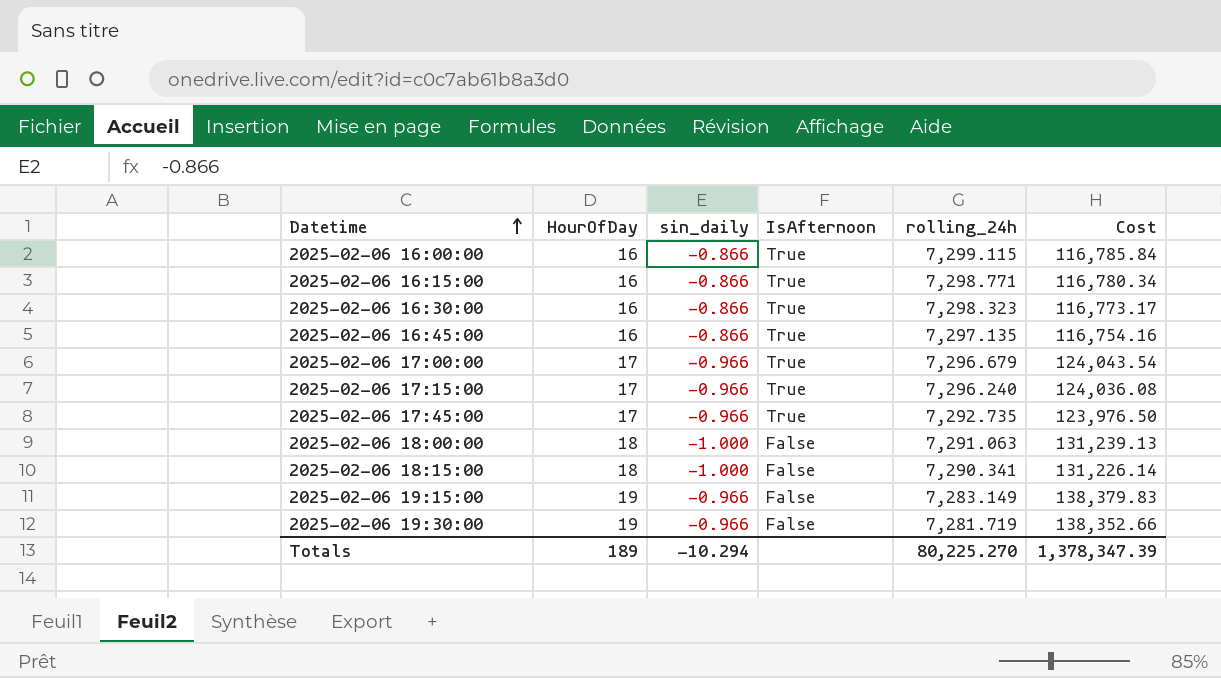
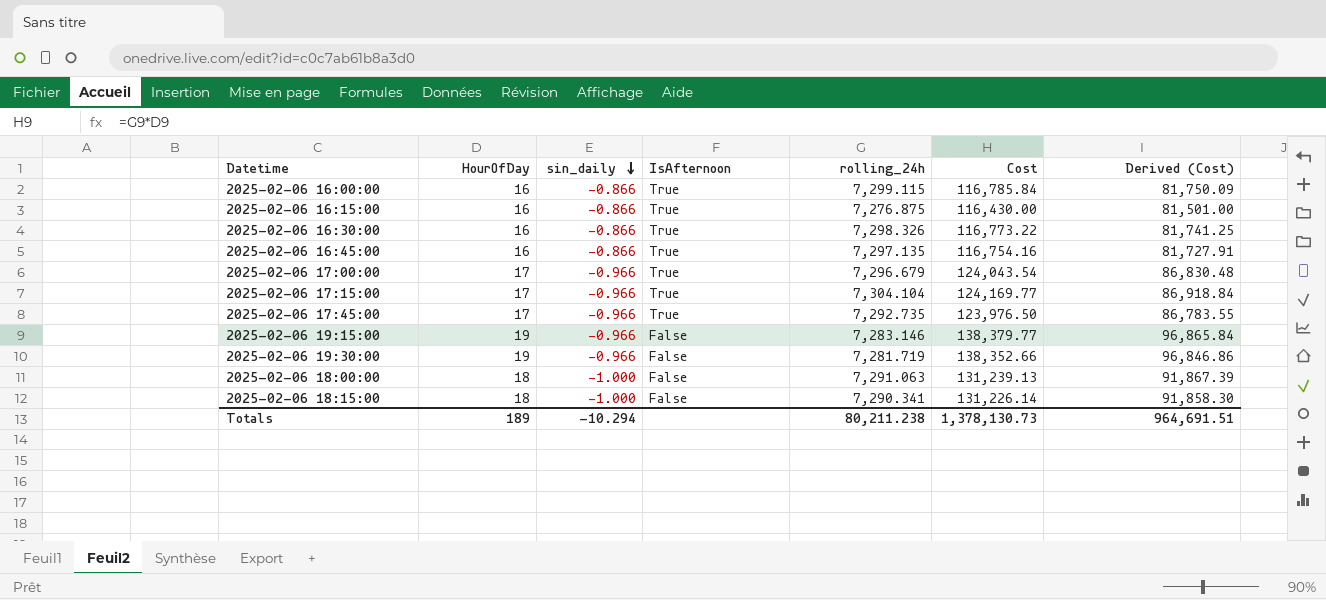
row order: Datetime ascending -> sin_daily descending
column Derived (Cost) | formula: none -> [Cost] * 0.7
2025-02-06 16:15:00 | rolling_24h: 7,298.771 -> 7,276.875
2025-02-06 16:15:00 | Cost: 116,780.34 -> 116,430.00
2025-02-06 16:30:00 | rolling_24h: 7,298.323 -> 7,298.326
2025-02-06 16:30:00 | Cost: 116,773.17 -> 116,773.22
2025-02-06 17:15:00 | rolling_24h: 7,296.240 -> 7,304.104
2025-02-06 17:15:00 | Cost: 124,036.08 -> 124,169.77
2025-02-06 19:15:00 | rolling_24h: 7,283.149 -> 7,283.146
2025-02-06 19:15:00 | Cost: 138,379.83 -> 138,379.77
Totals | rolling_24h: 80,225.270 -> 80,211.238
Totals | Cost: 1,378,347.39 -> 1,378,130.73

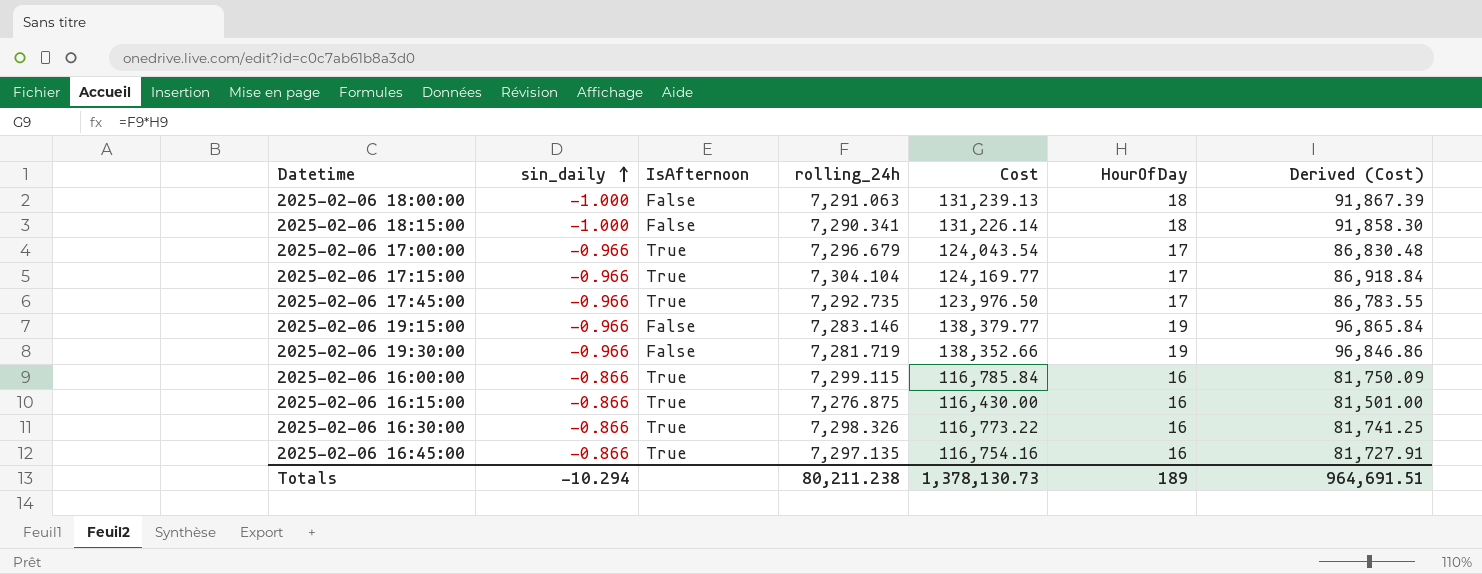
row order: sin_daily descending -> sin_daily ascending
column HourOfDay | position: 2 -> 6

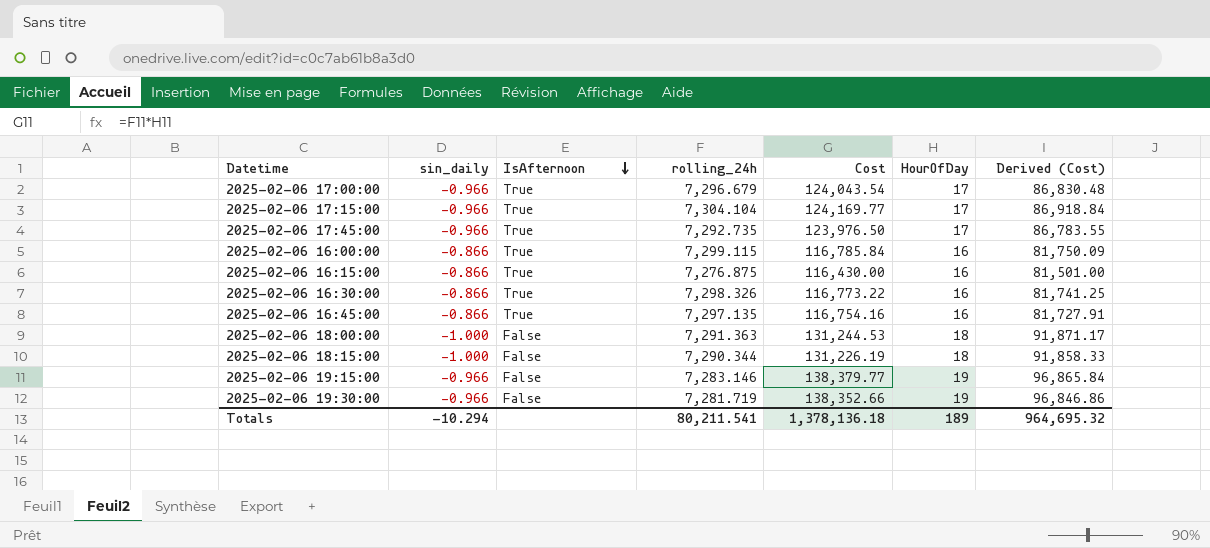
row order: sin_daily ascending -> IsAfternoon descending
2025-02-06 18:00:00 | rolling_24h: 7,291.063 -> 7,291.363
2025-02-06 18:00:00 | Cost: 131,239.13 -> 131,244.53
2025-02-06 18:00:00 | Derived (Cost): 91,867.39 -> 91,871.17
2025-02-06 18:15:00 | rolling_24h: 7,290.341 -> 7,290.344
2025-02-06 18:15:00 | Cost: 131,226.14 -> 131,226.19
2025-02-06 18:15:00 | Derived (Cost): 91,858.30 -> 91,858.33
Totals | rolling_24h: 80,211.238 -> 80,211.541
Totals | Cost: 1,378,130.73 -> 1,378,136.18
Totals | Derived (Cost): 964,691.51 -> 964,695.32

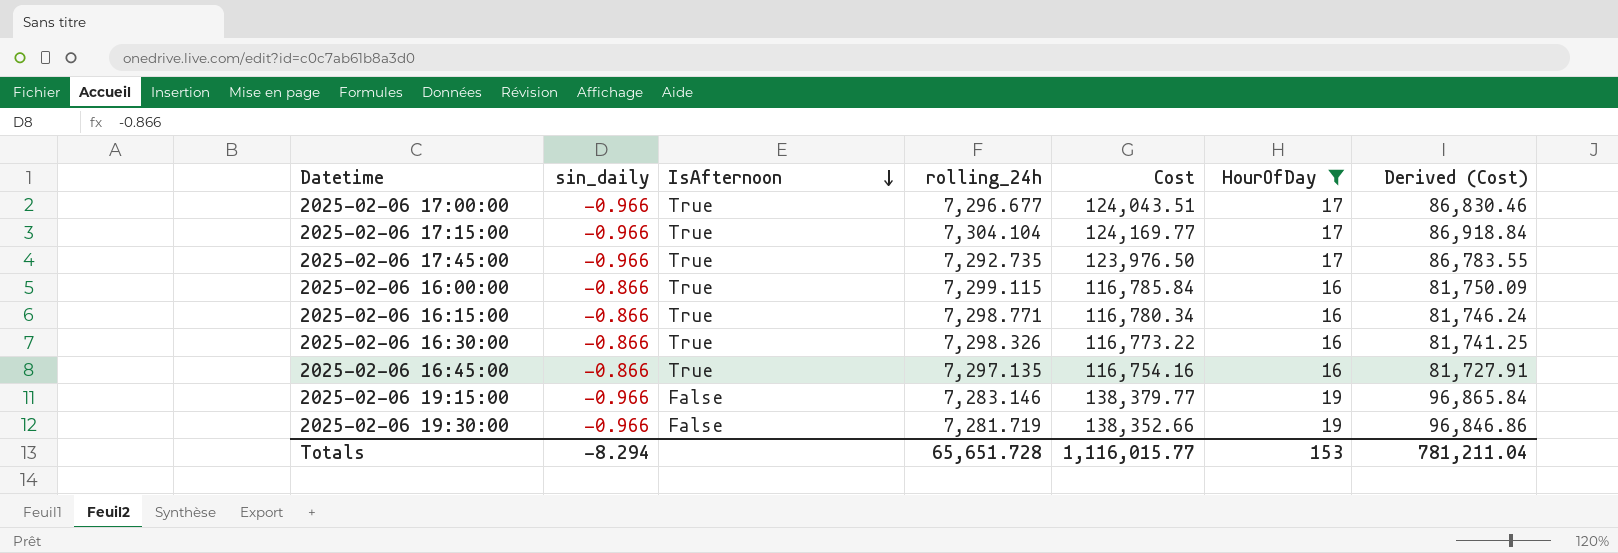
filter: none -> HourOfDay != 18
2025-02-06 17:00:00 | rolling_24h: 7,296.679 -> 7,296.677
2025-02-06 17:00:00 | Cost: 124,043.54 -> 124,043.51
2025-02-06 17:00:00 | Derived (Cost): 86,830.48 -> 86,830.46
2025-02-06 16:15:00 | rolling_24h: 7,276.875 -> 7,298.771
2025-02-06 16:15:00 | Cost: 116,430.00 -> 116,780.34
2025-02-06 16:15:00 | Derived (Cost): 81,501.00 -> 81,746.24
Totals | sin_daily: -10.294 -> -8.294
Totals | rolling_24h: 80,211.541 -> 65,651.728
Totals | Cost: 1,378,136.18 -> 1,116,015.77
Totals | HourOfDay: 189 -> 153
Totals | Derived (Cost): 964,695.32 -> 781,211.04

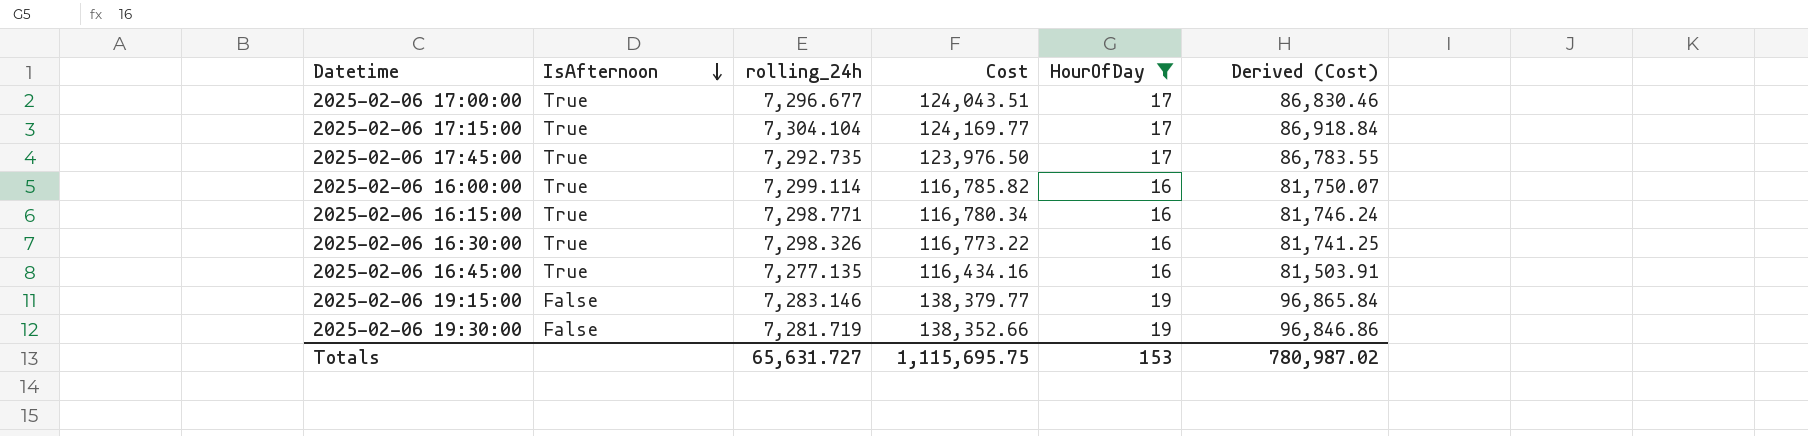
column sin_daily | position: 2 -> none
2025-02-06 16:00:00 | rolling_24h: 7,299.115 -> 7,299.114
2025-02-06 16:00:00 | Cost: 116,785.84 -> 116,785.82
2025-02-06 16:00:00 | Derived (Cost): 81,750.09 -> 81,750.07
2025-02-06 16:45:00 | rolling_24h: 7,297.135 -> 7,277.135
2025-02-06 16:45:00 | Cost: 116,754.16 -> 116,434.16
2025-02-06 16:45:00 | Derived (Cost): 81,727.91 -> 81,503.91
Totals | rolling_24h: 65,651.728 -> 65,631.727
Totals | Cost: 1,116,015.77 -> 1,115,695.75
Totals | Derived (Cost): 781,211.04 -> 780,987.02

